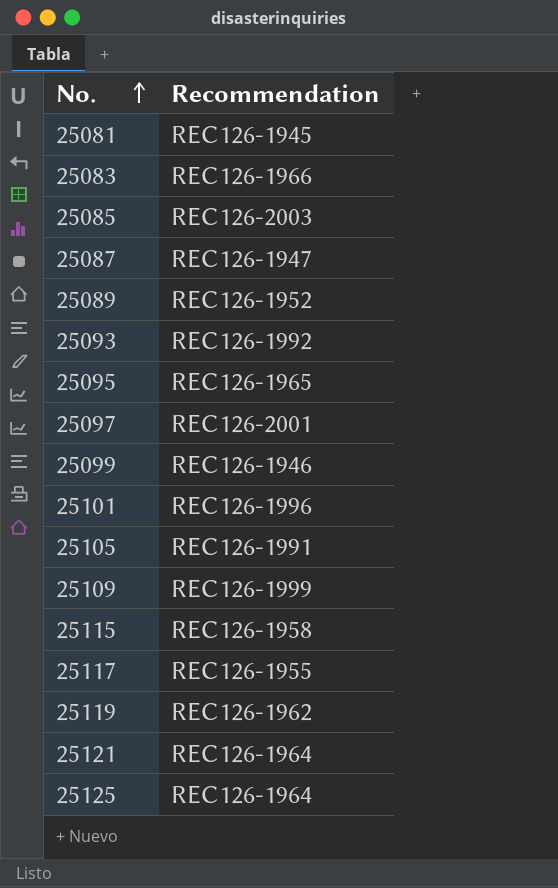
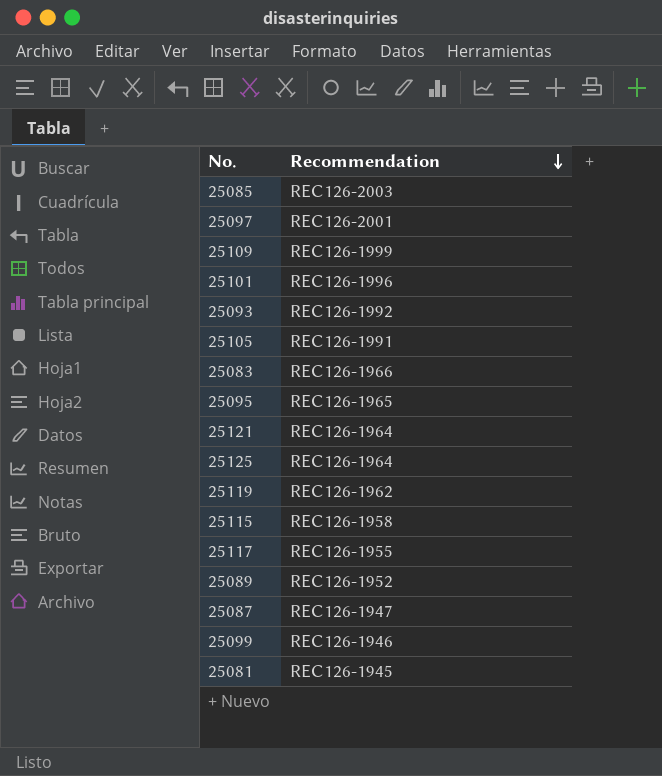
row order: No. ascending -> Recommendation descending

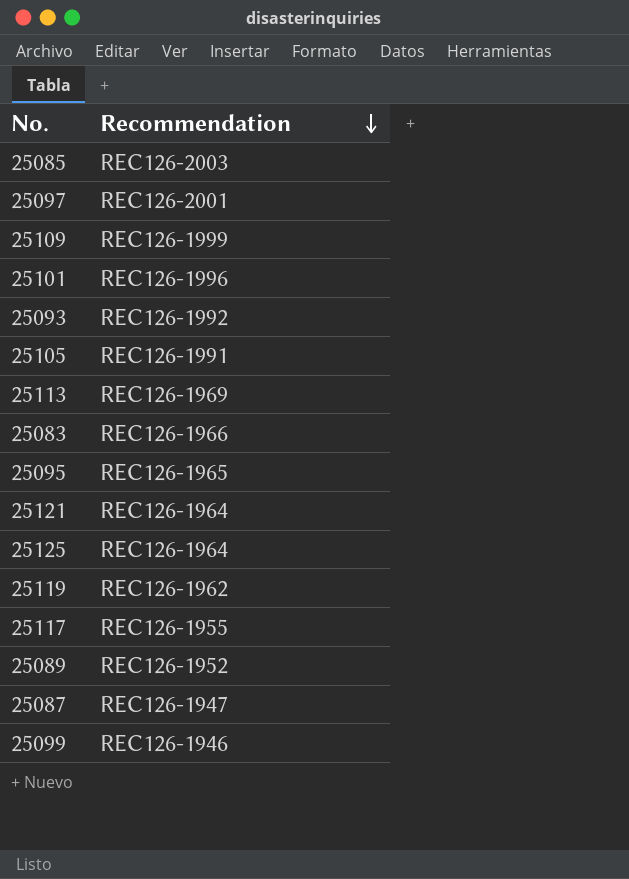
row 25115: REC126-1958 -> none
row 25081: REC126-1945 -> none
row 25113: none -> REC126-1969

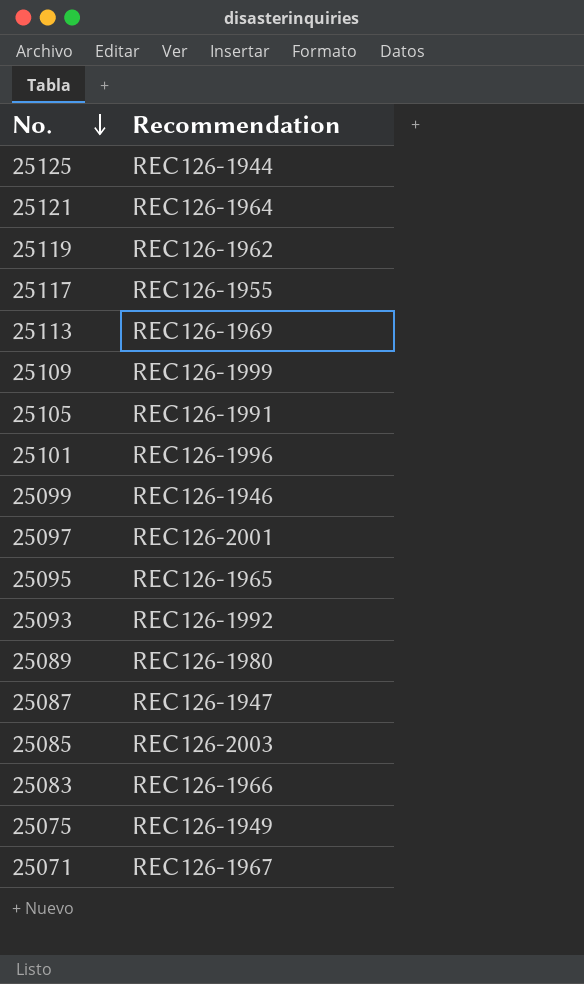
row order: Recommendation descending -> No. descending
25125 | Recommendation: REC126-1964 -> REC126-1944
25089 | Recommendation: REC126-1952 -> REC126-1980
row 25075: none -> REC126-1949
row 25071: none -> REC126-1967

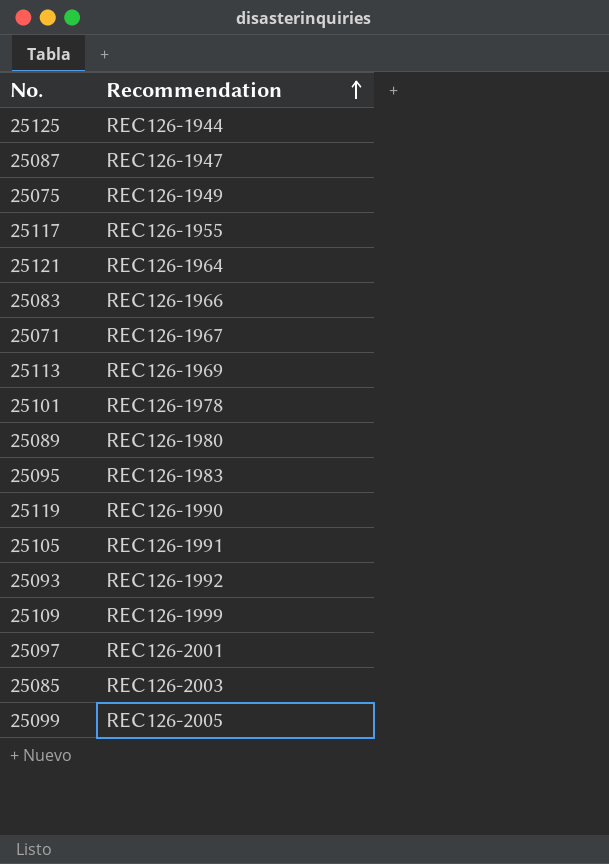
row order: No. descending -> Recommendation ascending
25101 | Recommendation: REC126-1996 -> REC126-1978
25095 | Recommendation: REC126-1965 -> REC126-1983
25119 | Recommendation: REC126-1962 -> REC126-1990
25099 | Recommendation: REC126-1946 -> REC126-2005

